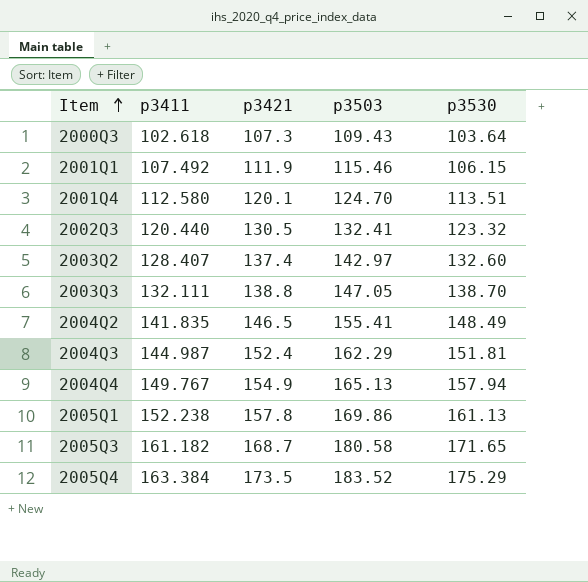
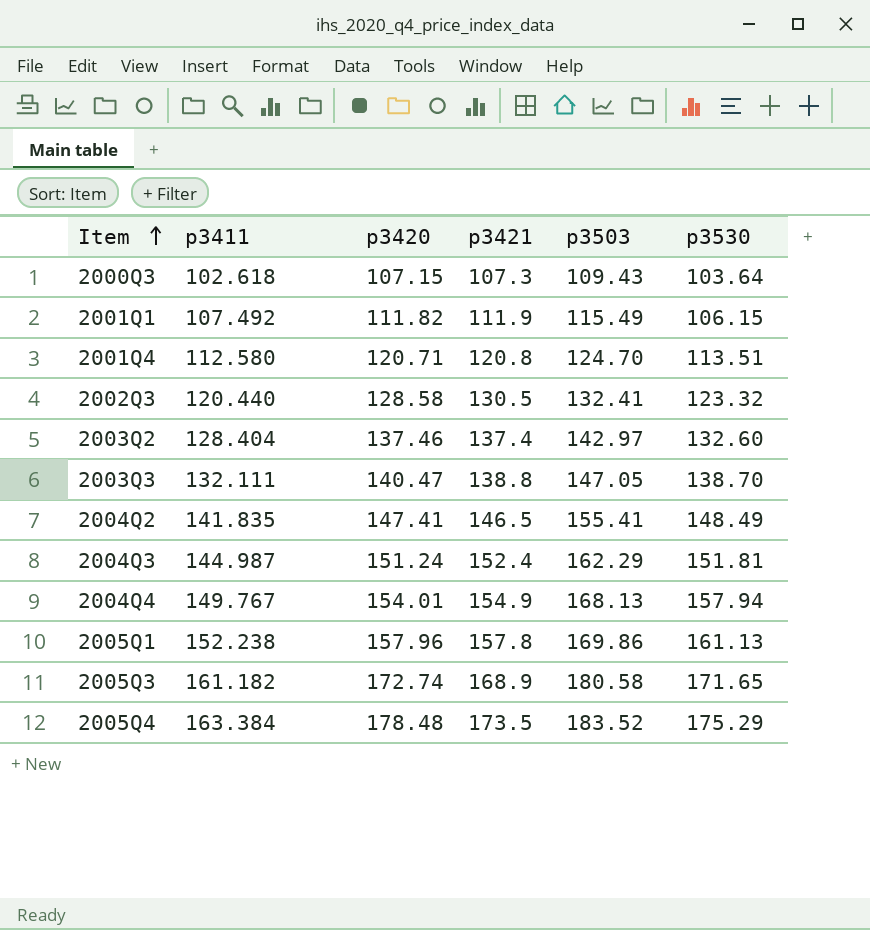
column p3420 | position: none -> 3
2001Q1 | p3503: 115.46 -> 115.49
2001Q4 | p3421: 120.1 -> 120.8
2003Q2 | p3411: 128.407 -> 128.404
2004Q4 | p3503: 165.13 -> 168.13
2005Q3 | p3421: 168.7 -> 168.9

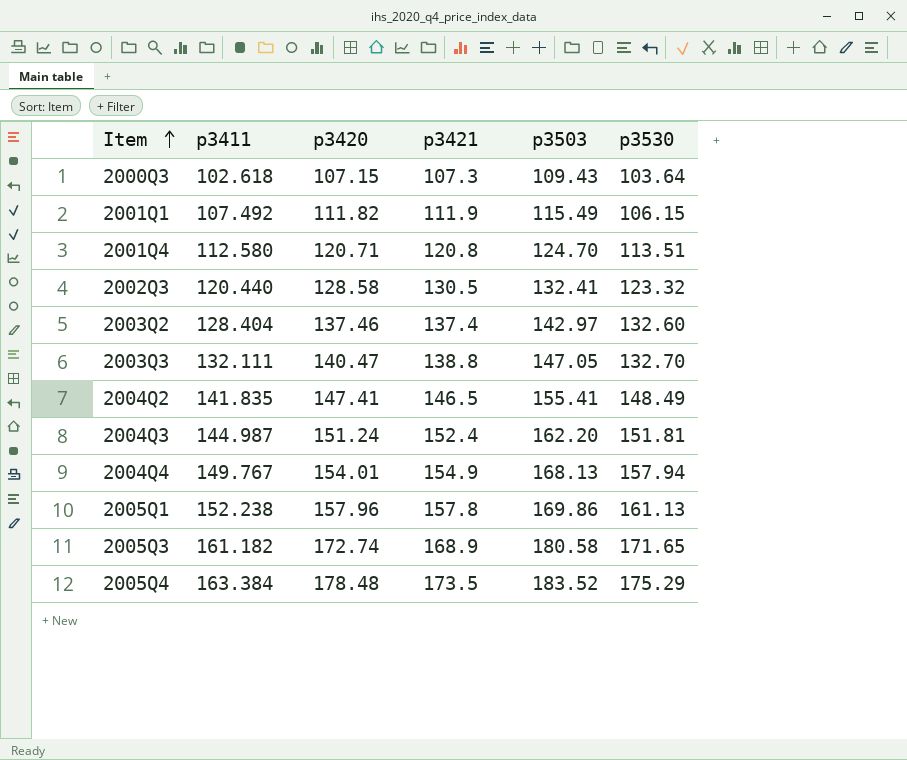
2003Q3 | p3530: 138.70 -> 132.70
2004Q3 | p3503: 162.29 -> 162.20

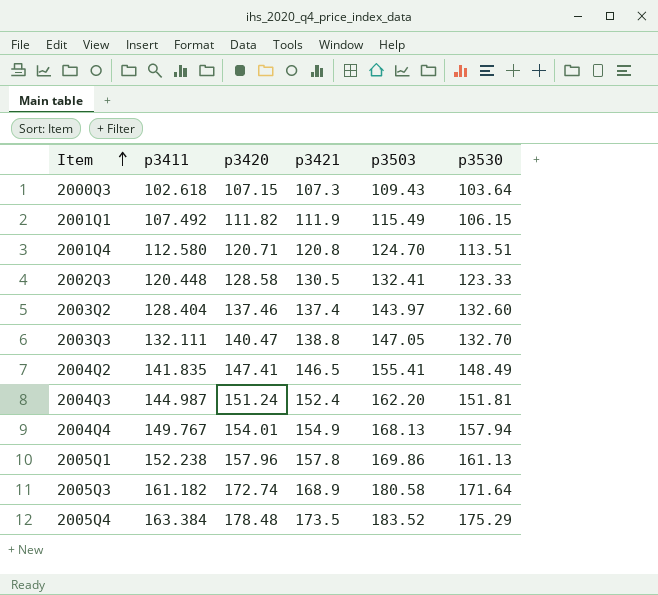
2002Q3 | p3411: 120.440 -> 120.448
2002Q3 | p3530: 123.32 -> 123.33
2003Q2 | p3503: 142.97 -> 143.97
2005Q3 | p3530: 171.65 -> 171.64

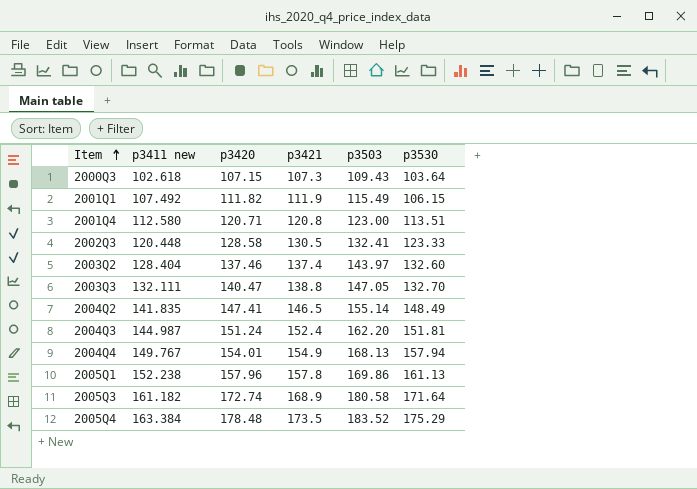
column name: p3411 -> p3411 new
2001Q4 | p3503: 124.70 -> 123.00
2004Q2 | p3503: 155.41 -> 155.14

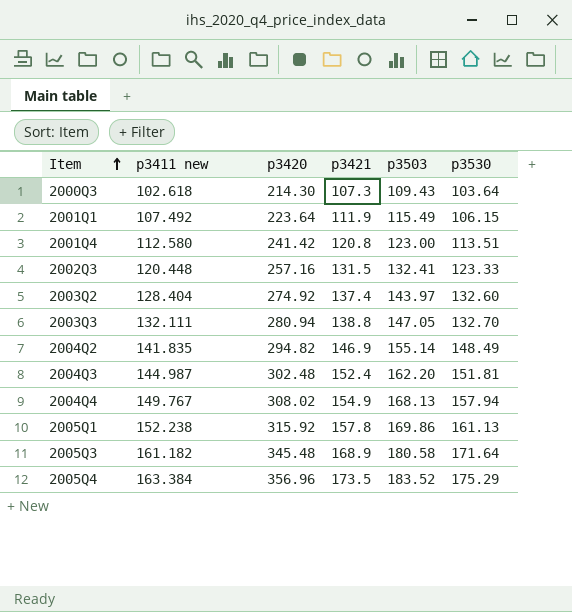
2000Q3 | p3420: 107.15 -> 214.30
2001Q1 | p3420: 111.82 -> 223.64
2001Q4 | p3420: 120.71 -> 241.42
2002Q3 | p3420: 128.58 -> 257.16
2002Q3 | p3421: 130.5 -> 131.5
2003Q2 | p3420: 137.46 -> 274.92
2003Q3 | p3420: 140.47 -> 280.94
2004Q2 | p3420: 147.41 -> 294.82
2004Q2 | p3421: 146.5 -> 146.9
2004Q3 | p3420: 151.24 -> 302.48
2004Q4 | p3420: 154.01 -> 308.02
2005Q1 | p3420: 157.96 -> 315.92
2005Q3 | p3420: 172.74 -> 345.48
2005Q4 | p3420: 178.48 -> 356.96

